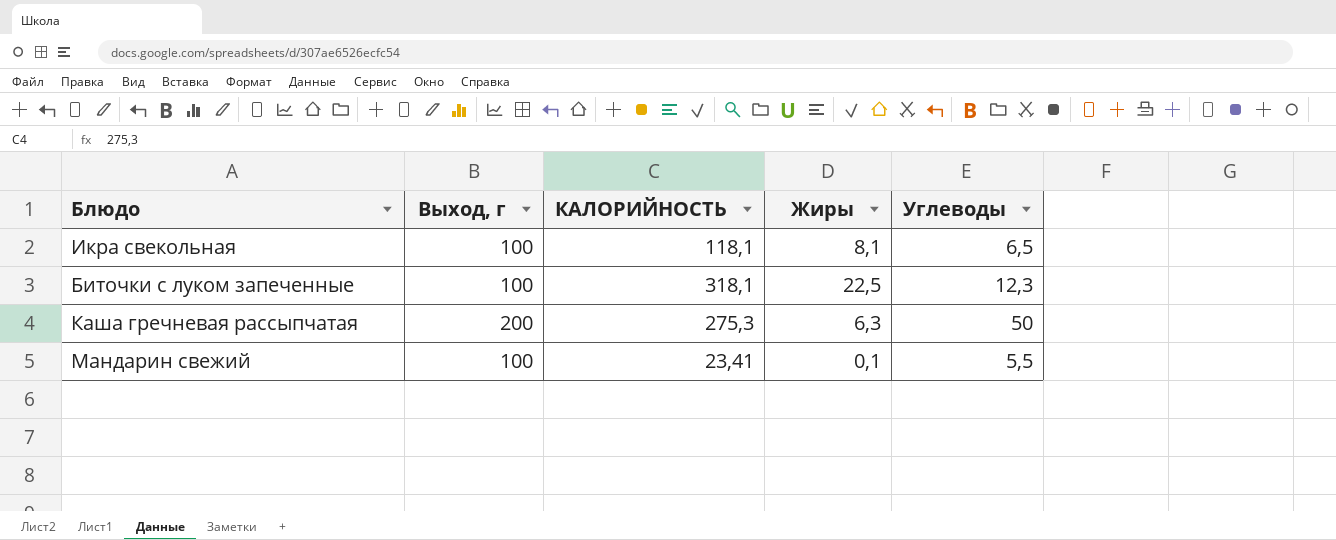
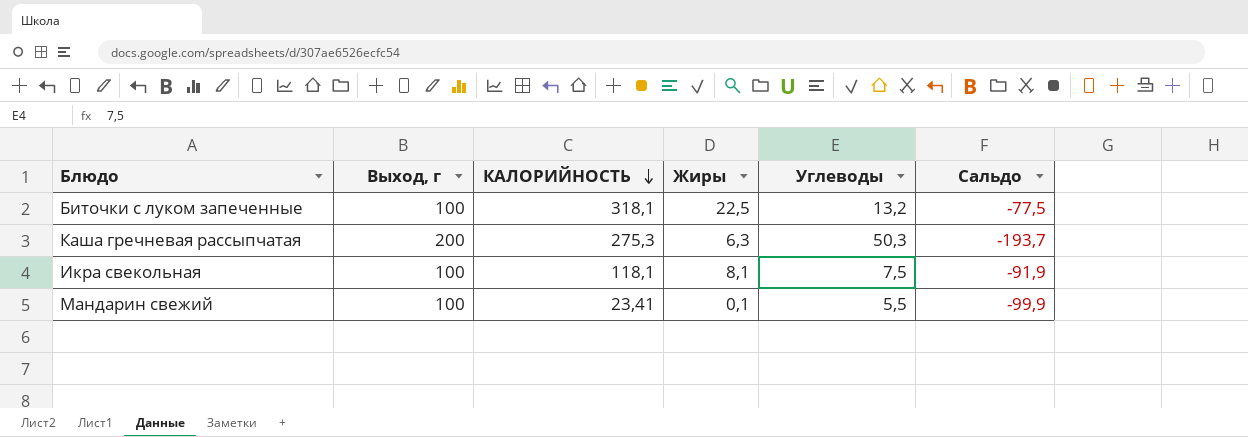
row order: none -> КАЛОРИЙНОСТЬ descending
column Сальдо | formula: none -> [Жиры] - [Выход, г]
Биточки с луком запеченные | Углеводы: 12,3 -> 13,2
Каша гречневая рассыпчатая | Углеводы: 50 -> 50,3
Икра свекольная | Углеводы: 6,5 -> 7,5

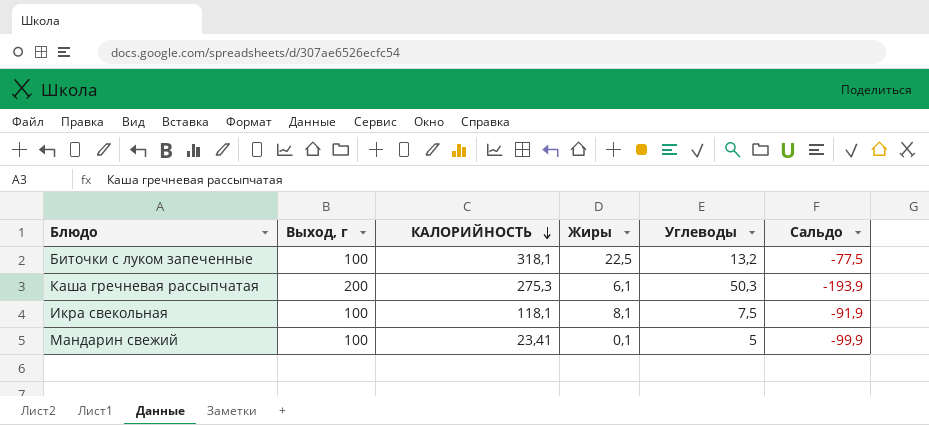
Каша гречневая рассыпчатая | Жиры: 6,3 -> 6,1
Каша гречневая рассыпчатая | Сальдо: -193,7 -> -193,9
Мандарин свежий | Углеводы: 5,5 -> 5

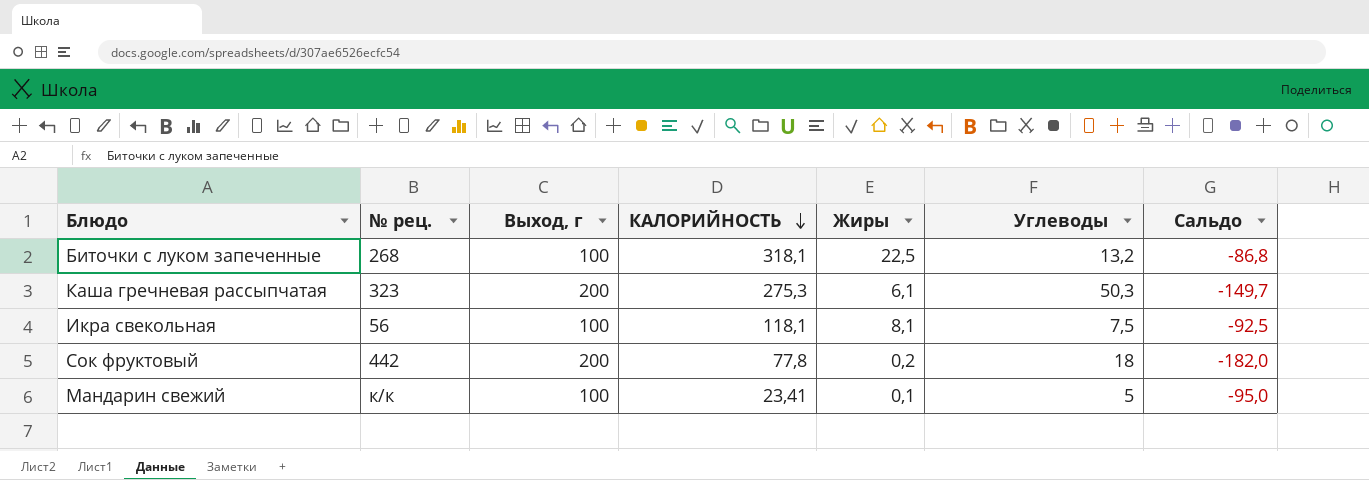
column № рец. | position: none -> 2
column Сальдо | formula: [Жиры] - [Выход, г] -> [Углеводы] - [Выход, г]
row Сок фруктовый: none -> 442 | 200 | 77,8 | 0,2 | 18 | -182,0

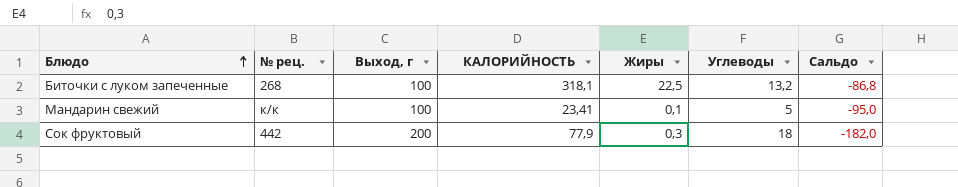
row order: КАЛОРИЙНОСТЬ descending -> Блюдо ascending
row Каша гречневая рассыпчатая: 323 | 200 | 275,3 | 6,1 | 50,3 | -149,7 -> none
row Икра свекольная: 56 | 100 | 118,1 | 8,1 | 7,5 | -92,5 -> none
Сок фруктовый | КАЛОРИЙНОСТЬ: 77,8 -> 77,9
Сок фруктовый | Жиры: 0,2 -> 0,3

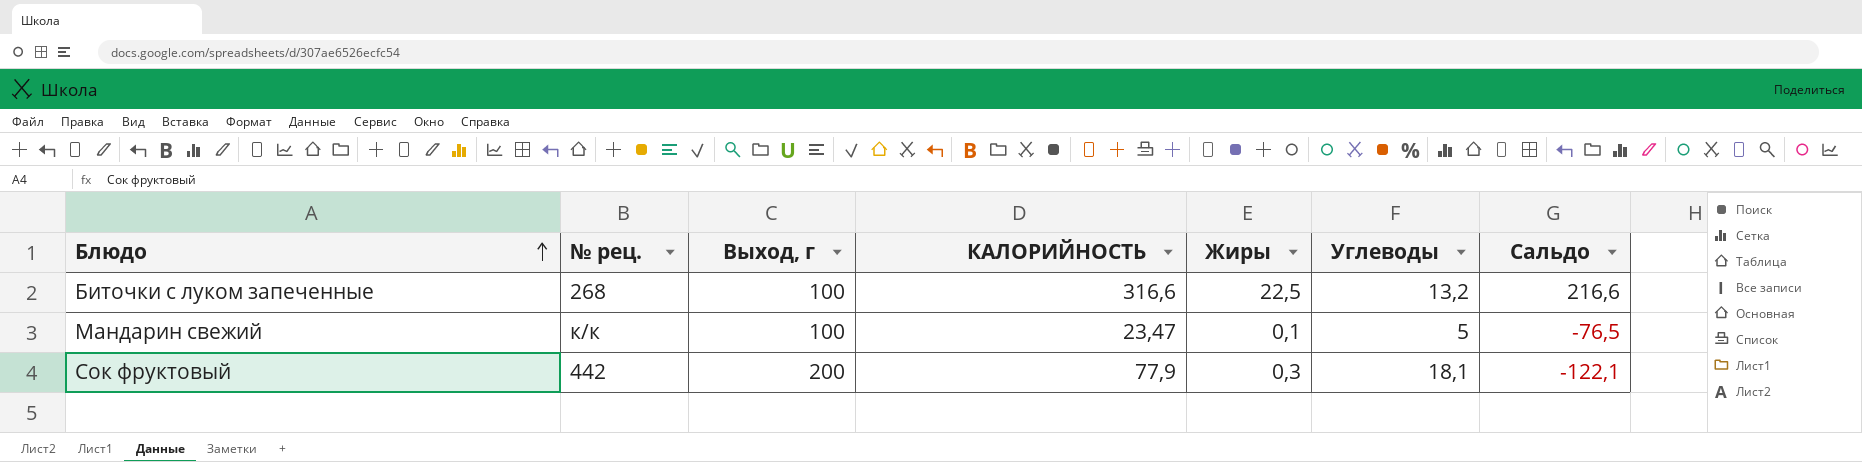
column Сальдо | formula: [Углеводы] - [Выход, г] -> [КАЛОРИЙНОСТЬ] - [Выход, г]
Биточки с луком запеченные | КАЛОРИЙНОСТЬ: 318,1 -> 316,6
Мандарин свежий | КАЛОРИЙНОСТЬ: 23,41 -> 23,47
Сок фруктовый | Углеводы: 18 -> 18,1

